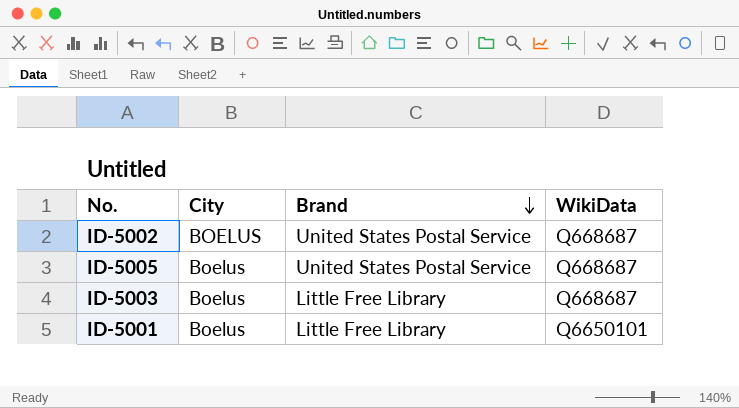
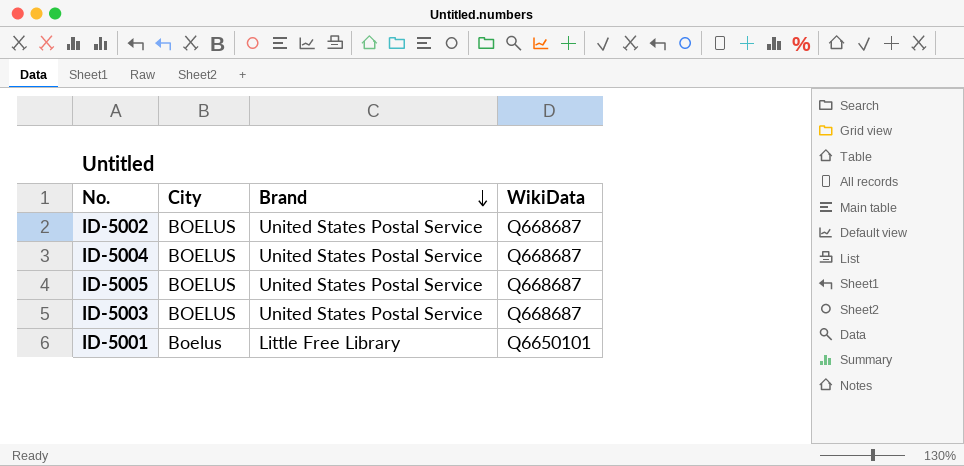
row ID-5004: none -> BOELUS | United States Postal Service | Q668687
ID-5005 | City: Boelus -> BOELUS
ID-5003 | City: Boelus -> BOELUS
ID-5003 | Brand: Little Free Library -> United States Postal Service

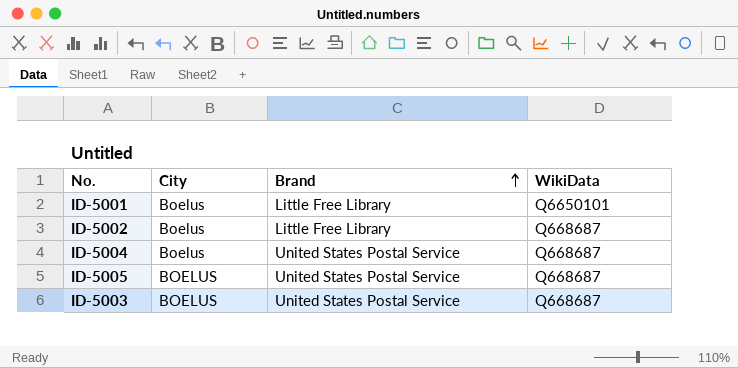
row order: Brand descending -> Brand ascending
ID-5002 | City: BOELUS -> Boelus
ID-5002 | Brand: United States Postal Service -> Little Free Library
ID-5004 | City: BOELUS -> Boelus

